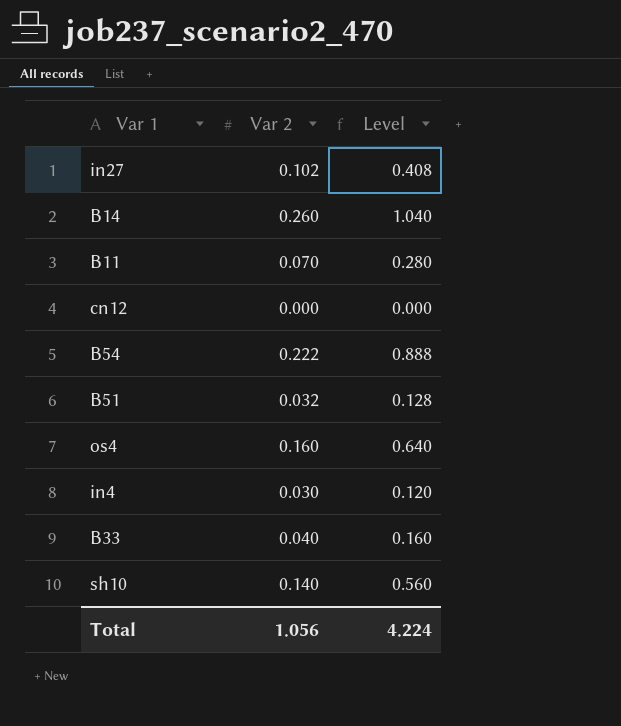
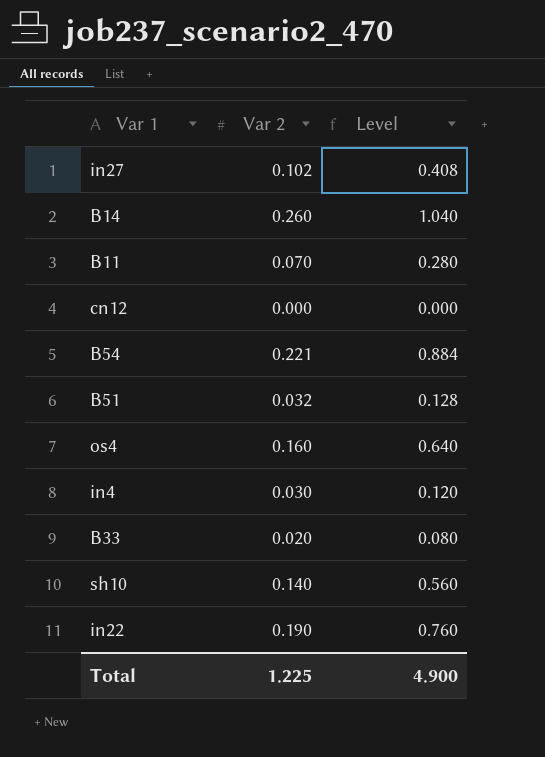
B54 | Var 2: 0.222 -> 0.221
B54 | Level: 0.888 -> 0.884
B33 | Var 2: 0.040 -> 0.020
B33 | Level: 0.160 -> 0.080
row in22: none -> 0.190 | 0.760
Total | Var 2: 1.056 -> 1.225
Total | Level: 4.224 -> 4.900

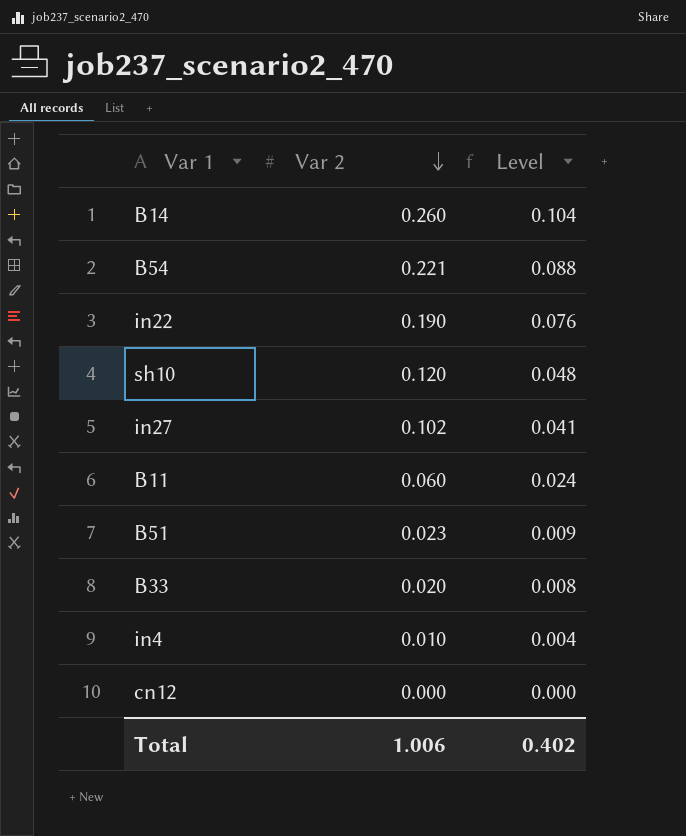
row order: none -> Var 2 descending
column Level | formula: [Var 2] * 4 -> [Var 2] * 0.4
row os4: 0.160 | 0.640 -> none
sh10 | Var 2: 0.140 -> 0.120
B11 | Var 2: 0.070 -> 0.060
B51 | Var 2: 0.032 -> 0.023
in4 | Var 2: 0.030 -> 0.010
Total | Var 2: 1.225 -> 1.006
Total | Level: 4.900 -> 0.402

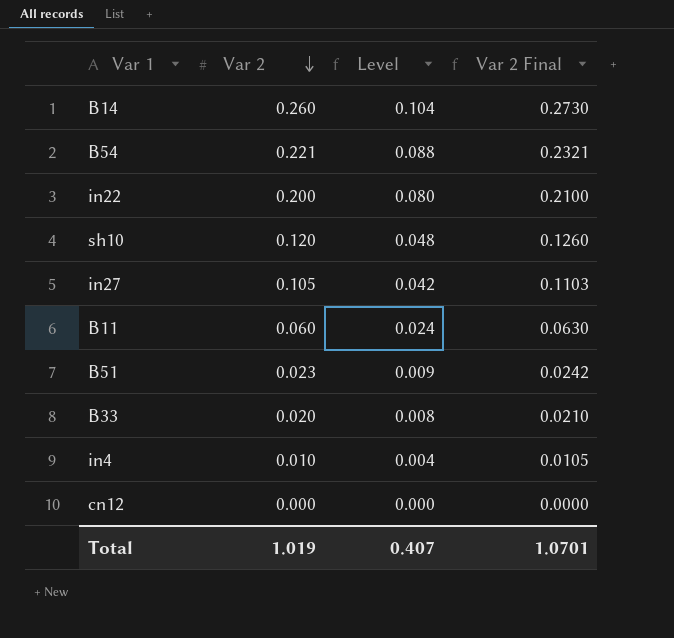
column Var 2 Final | formula: none -> [Var 2] * 1.05
in22 | Var 2: 0.190 -> 0.200
in22 | Level: 0.076 -> 0.080
in27 | Var 2: 0.102 -> 0.105
in27 | Level: 0.041 -> 0.042
Total | Var 2: 1.006 -> 1.019
Total | Level: 0.402 -> 0.407

